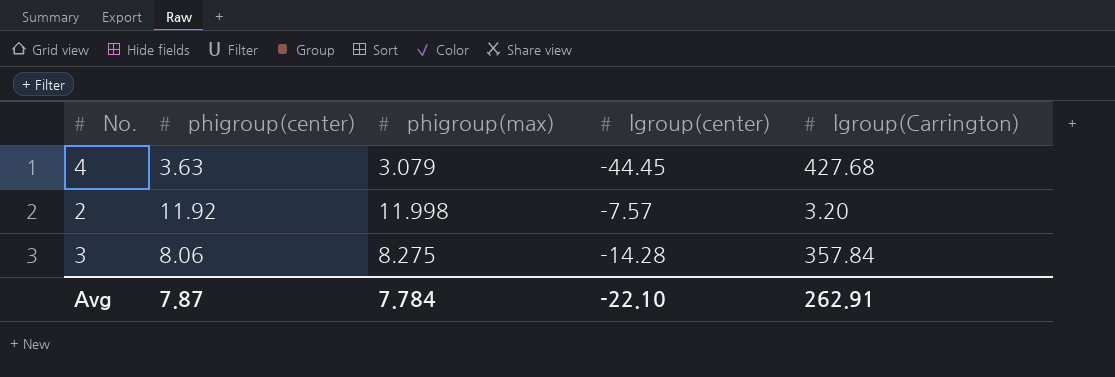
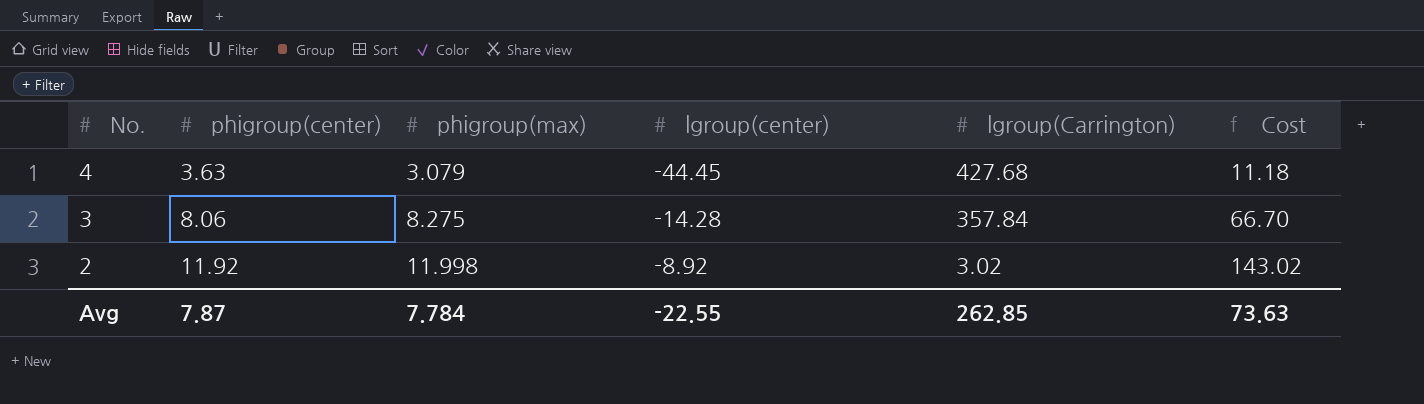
row order: none -> No. descending
column Cost | formula: none -> [phigroup(center)] * [phigroup(max)]
2 | lgroup(center): -7.57 -> -8.92
2 | lgroup(Carrington): 3.20 -> 3.02
Avg | lgroup(center): -22.10 -> -22.55
Avg | lgroup(Carrington): 262.91 -> 262.85

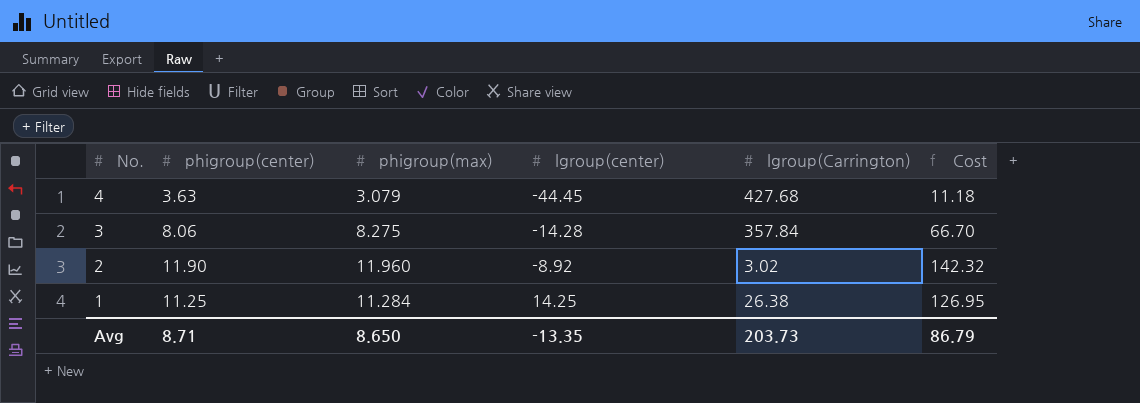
2 | phigroup(center): 11.92 -> 11.90
2 | phigroup(max): 11.998 -> 11.960
2 | Cost: 143.02 -> 142.32
row 1: none -> 11.25 | 11.284 | 14.25 | 26.38 | 126.95
Avg | phigroup(center): 7.87 -> 8.71
Avg | phigroup(max): 7.784 -> 8.650
Avg | lgroup(center): -22.55 -> -13.35
Avg | lgroup(Carrington): 262.85 -> 203.73
Avg | Cost: 73.63 -> 86.79

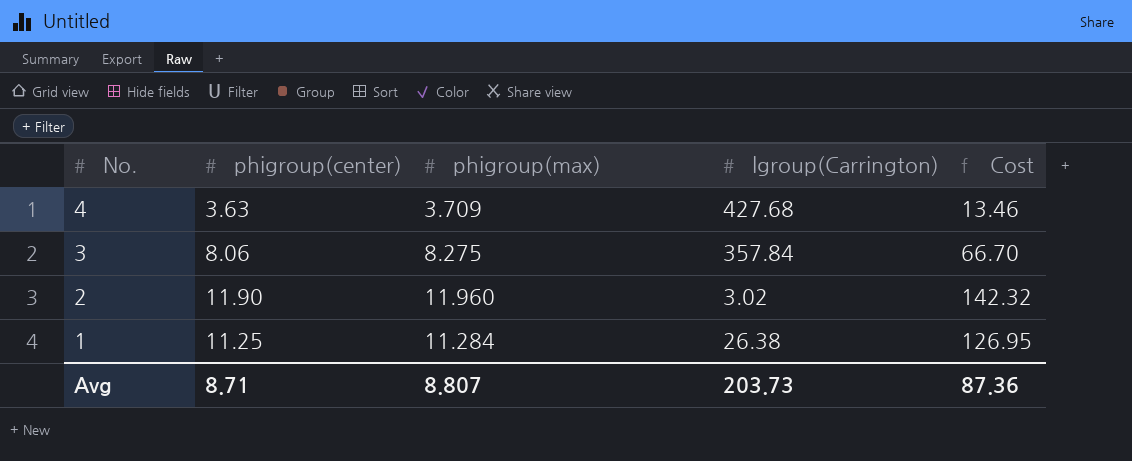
column lgroup(center) | position: 4 -> none
4 | phigroup(max): 3.079 -> 3.709
4 | Cost: 11.18 -> 13.46
Avg | phigroup(max): 8.650 -> 8.807
Avg | Cost: 86.79 -> 87.36

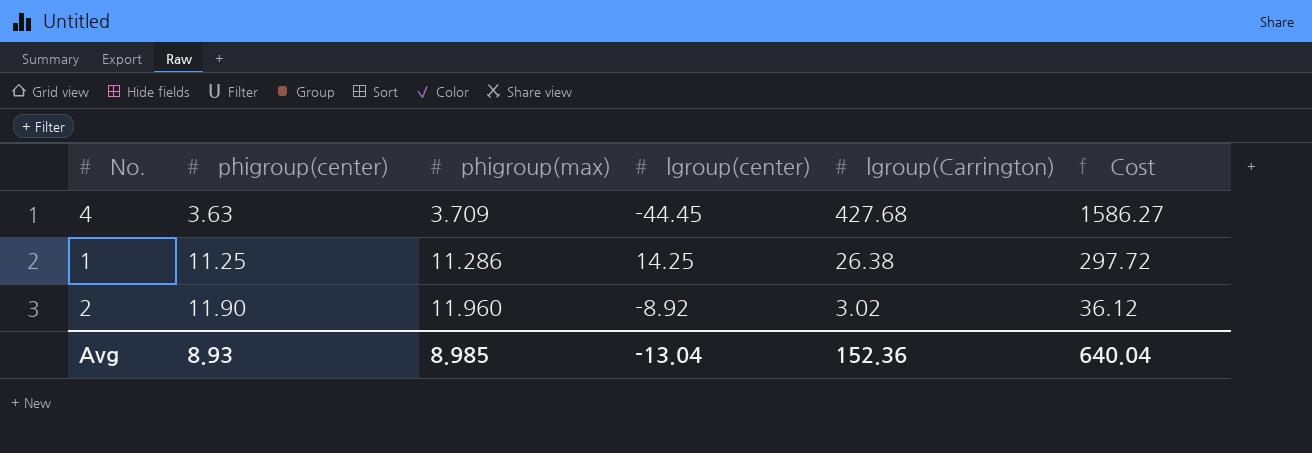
row order: No. descending -> phigroup(center) ascending
column lgroup(center) | position: none -> 4
column Cost | formula: [phigroup(center)] * [phigroup(max)] -> [phigroup(max)] * [lgroup(Carrington)]
row 3: 8.06 | 8.275 | 357.84 | 66.70 -> none
1 | phigroup(max): 11.284 -> 11.286
Avg | phigroup(center): 8.71 -> 8.93
Avg | phigroup(max): 8.807 -> 8.985
Avg | lgroup(Carrington): 203.73 -> 152.36
Avg | Cost: 87.36 -> 640.04

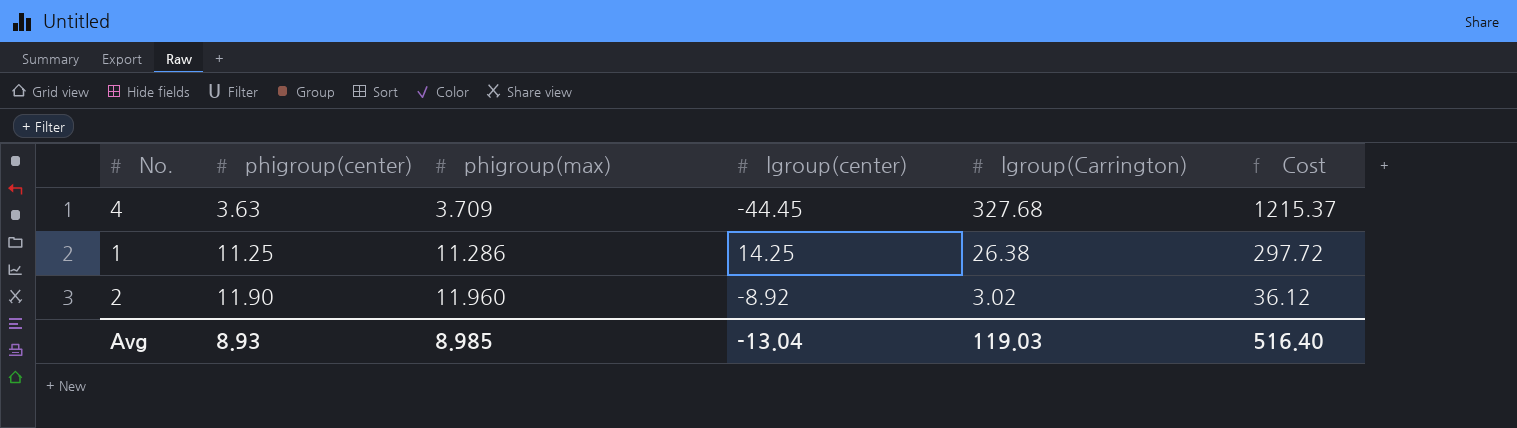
4 | lgroup(Carrington): 427.68 -> 327.68
4 | Cost: 1586.27 -> 1215.37
Avg | lgroup(Carrington): 152.36 -> 119.03
Avg | Cost: 640.04 -> 516.40

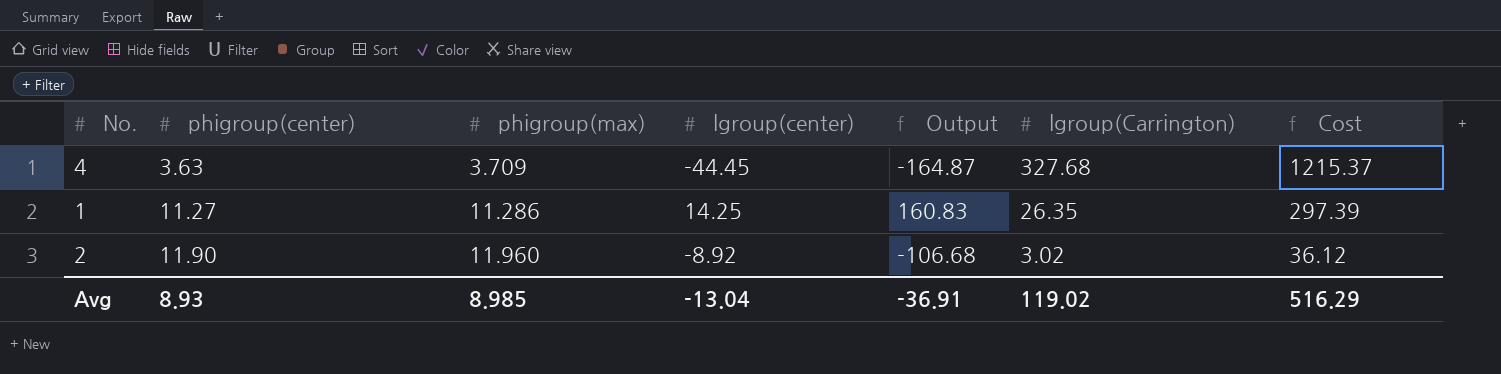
column Output | formula: none -> [phigroup(max)] * [lgroup(center)]
1 | phigroup(center): 11.25 -> 11.27
1 | lgroup(Carrington): 26.38 -> 26.35
1 | Cost: 297.72 -> 297.39
Avg | lgroup(Carrington): 119.03 -> 119.02
Avg | Cost: 516.40 -> 516.29

